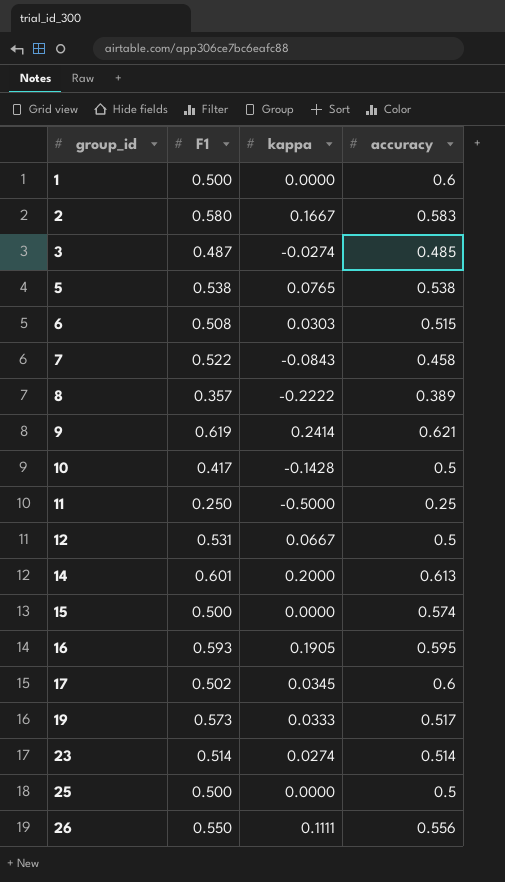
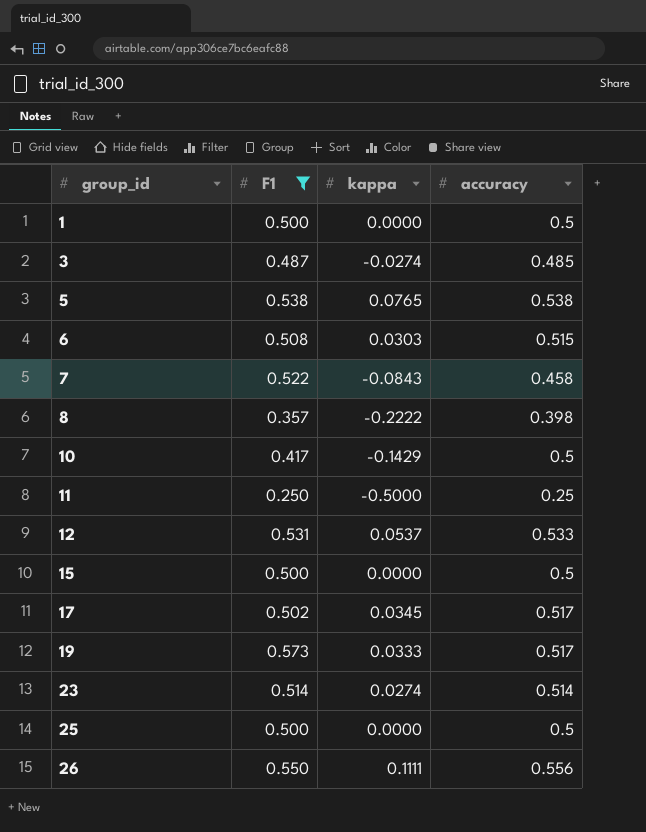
filter: none -> F1 <= 0.573
1 | accuracy: 0.6 -> 0.5
8 | accuracy: 0.389 -> 0.398
10 | kappa: -0.1428 -> -0.1429
12 | kappa: 0.0667 -> 0.0537
12 | accuracy: 0.5 -> 0.533
15 | accuracy: 0.574 -> 0.5
17 | accuracy: 0.6 -> 0.517

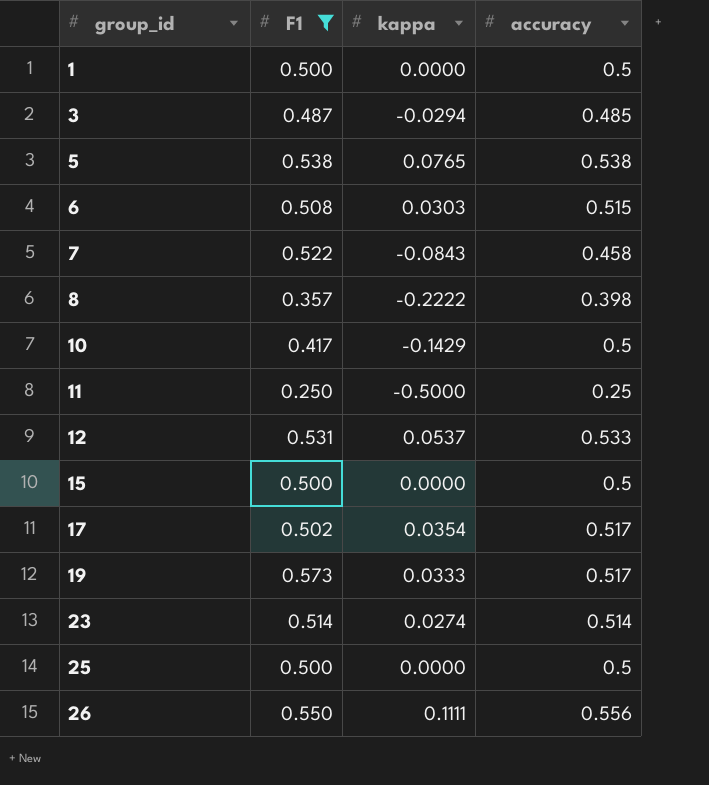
3 | kappa: -0.0274 -> -0.0294
17 | kappa: 0.0345 -> 0.0354

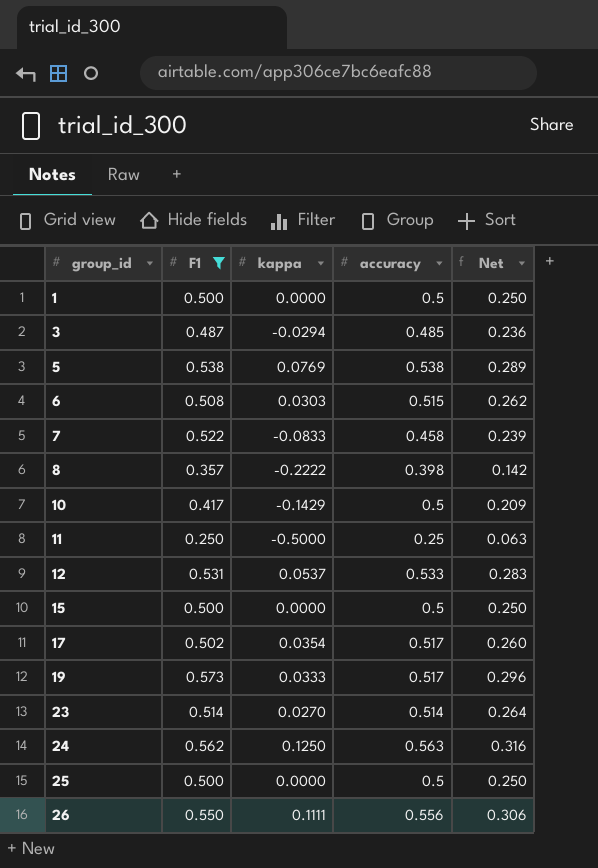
column Net | formula: none -> [F1] * [accuracy]
5 | kappa: 0.0765 -> 0.0769
7 | kappa: -0.0843 -> -0.0833
23 | kappa: 0.0274 -> 0.0270
row 24: none -> 0.562 | 0.1250 | 0.563 | 0.316

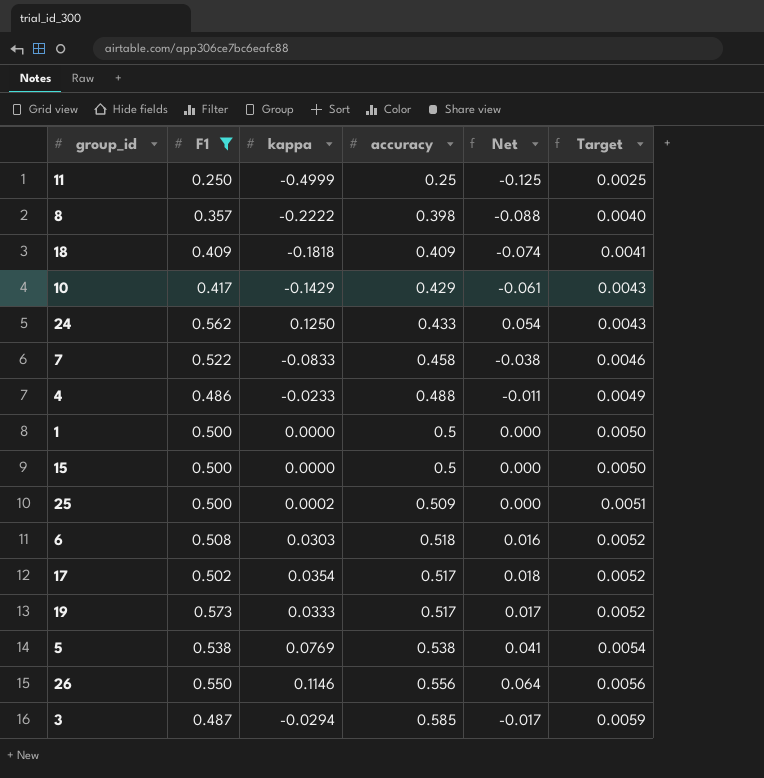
row order: group_id ascending -> Target ascending
column Net | formula: [F1] * [accuracy] -> [kappa] * [accuracy]
column Target | formula: none -> [accuracy] * 0.01
row 12: 0.531 | 0.0537 | 0.533 | 0.283 -> none
row 23: 0.514 | 0.0270 | 0.514 | 0.264 -> none
11 | kappa: -0.5000 -> -0.4999
row 18: none -> 0.409 | -0.1818 | 0.409 | -0.074 | 0.0041
10 | accuracy: 0.5 -> 0.429
24 | accuracy: 0.563 -> 0.433
row 4: none -> 0.486 | -0.0233 | 0.488 | -0.011 | 0.0049
25 | kappa: 0.0000 -> 0.0002
25 | accuracy: 0.5 -> 0.509
6 | accuracy: 0.515 -> 0.518
26 | kappa: 0.1111 -> 0.1146
3 | accuracy: 0.485 -> 0.585

